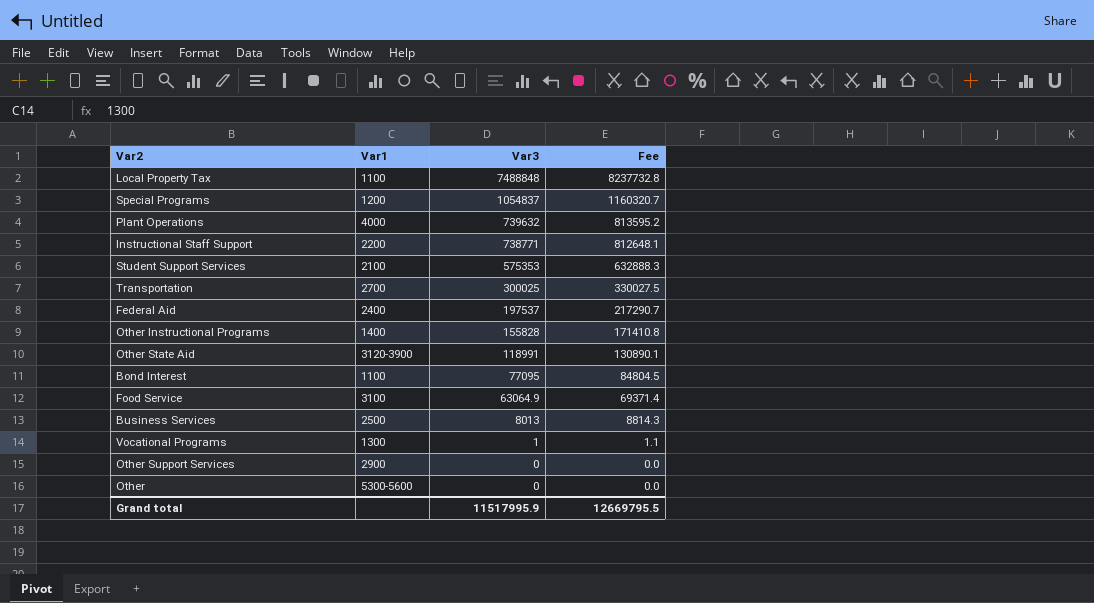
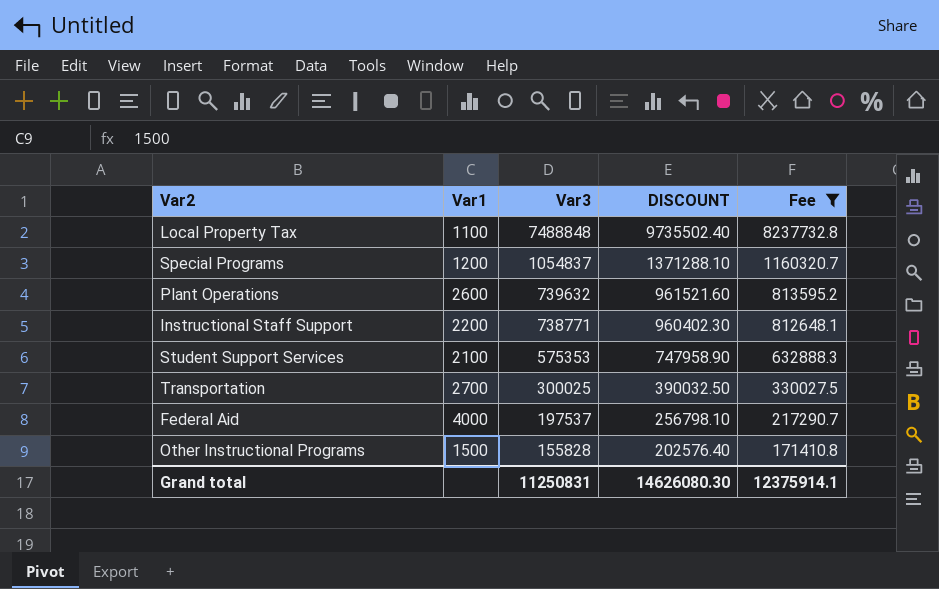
filter: none -> Fee >= 171410.8
column DISCOUNT | formula: none -> [Var3] * 1.3
Plant Operations | Var1: 4000 -> 2600
Federal Aid | Var1: 2400 -> 4000
Other Instructional Programs | Var1: 1400 -> 1500
Grand total | Var3: 11517995.9 -> 11250831
Grand total | Fee: 12669795.5 -> 12375914.1

